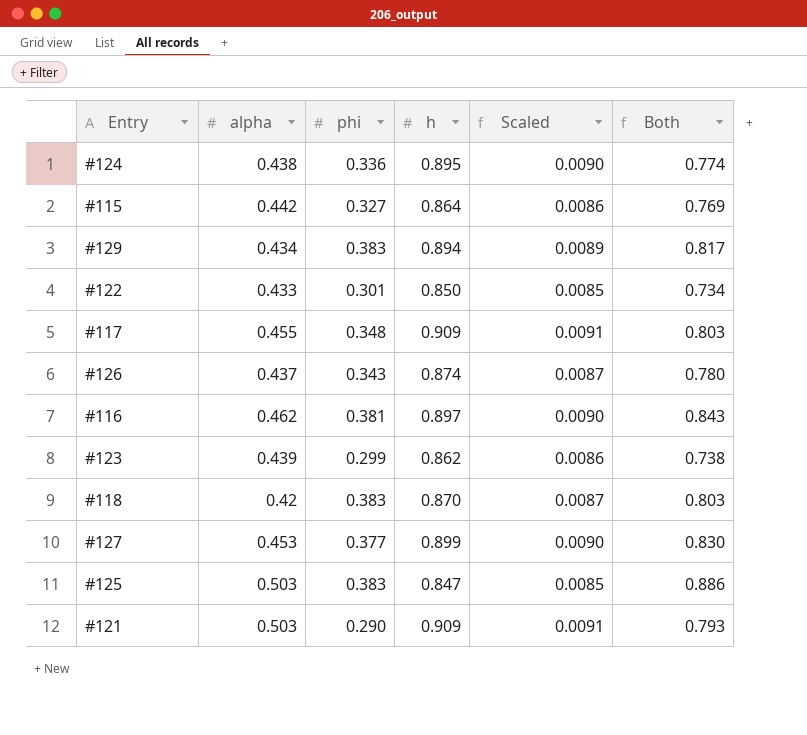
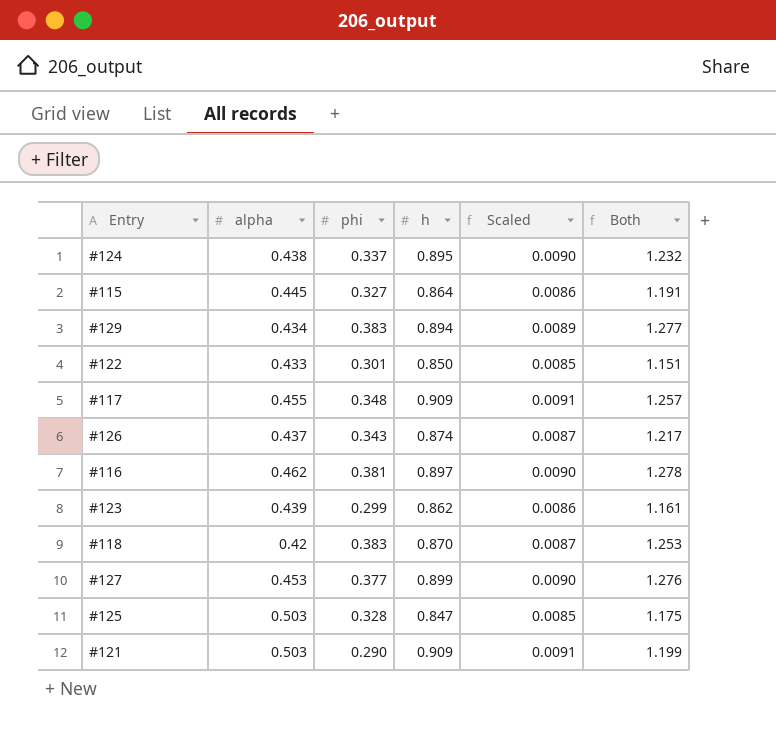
column Both | formula: [alpha] + [phi] -> [phi] + [h]
#124 | phi: 0.336 -> 0.337
#115 | alpha: 0.442 -> 0.445
#125 | phi: 0.383 -> 0.328

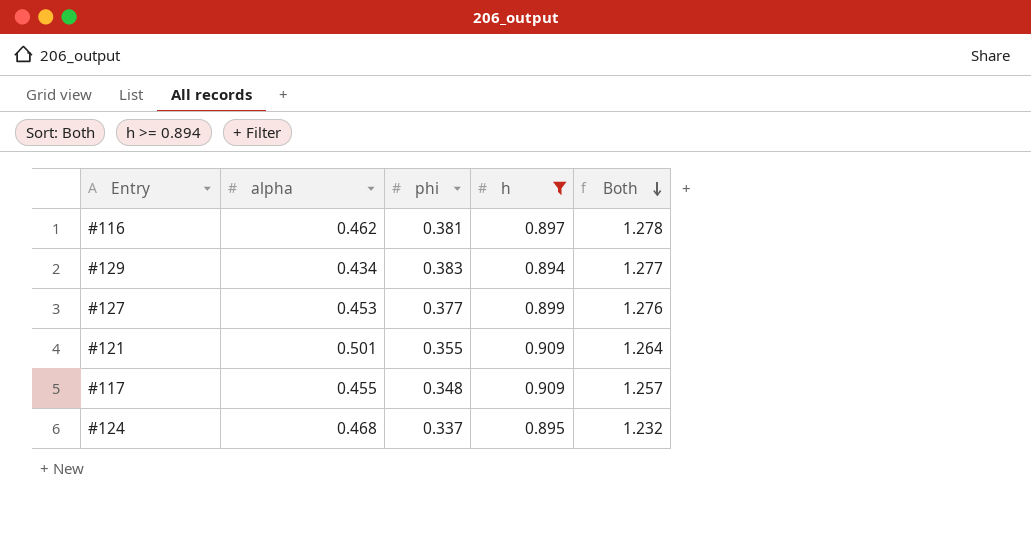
filter: none -> h >= 0.894
row order: none -> Both descending
column Scaled | formula: [h] * 0.01 -> none
#121 | alpha: 0.503 -> 0.501
#121 | phi: 0.290 -> 0.355
#121 | Both: 1.199 -> 1.264
#124 | alpha: 0.438 -> 0.468

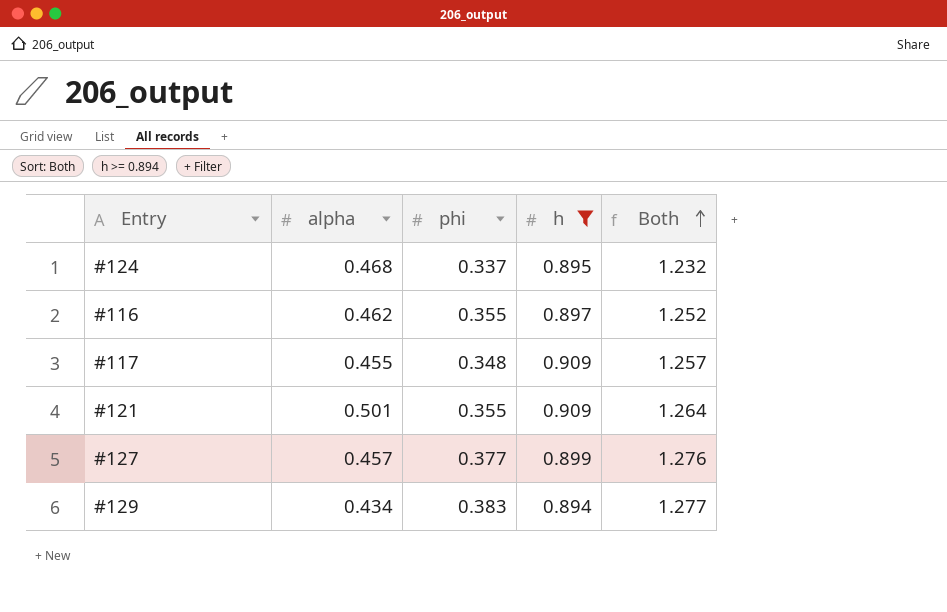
row order: Both descending -> Both ascending
#116 | phi: 0.381 -> 0.355
#116 | Both: 1.278 -> 1.252
#127 | alpha: 0.453 -> 0.457

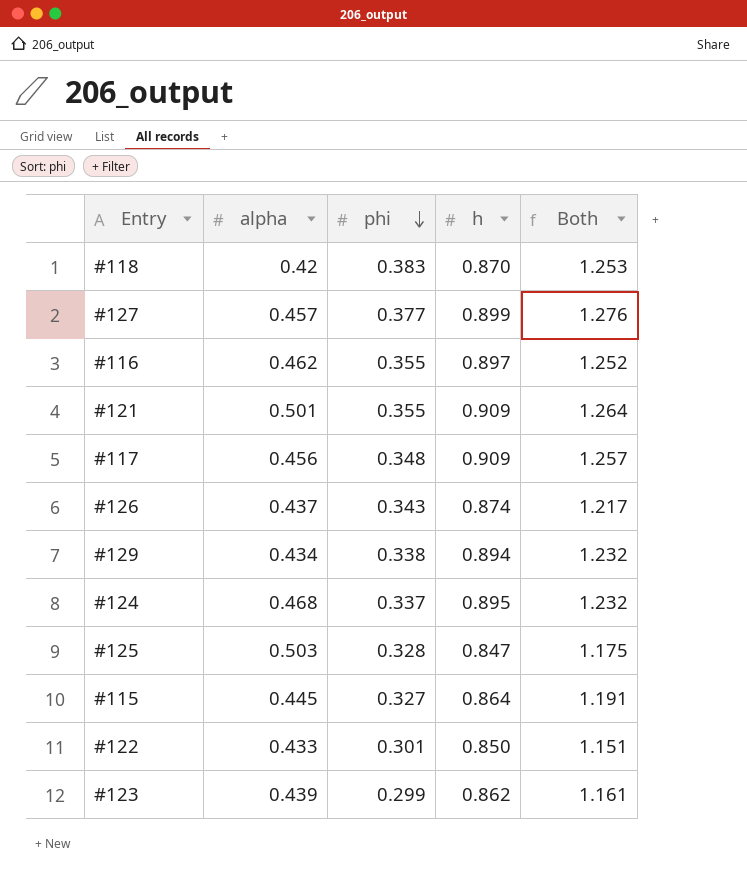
filter: h >= 0.894 -> none
row order: Both ascending -> phi descending
#117 | alpha: 0.455 -> 0.456
#129 | phi: 0.383 -> 0.338
#129 | Both: 1.277 -> 1.232

